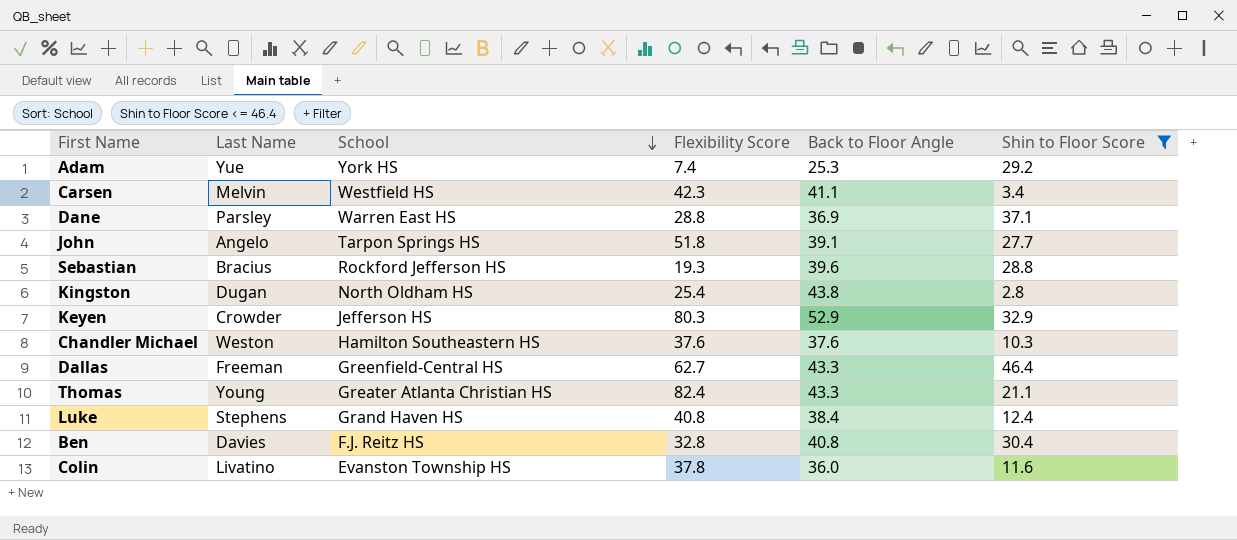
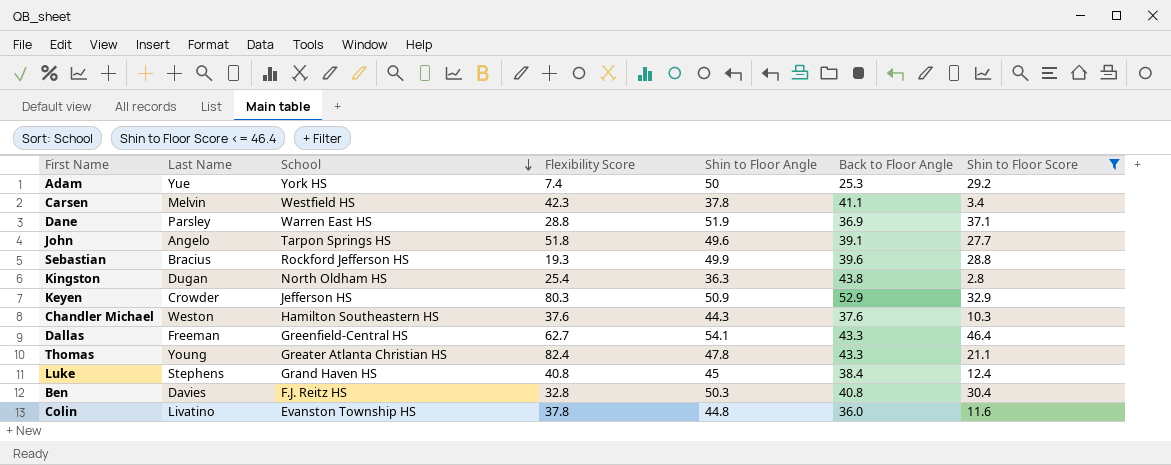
column Shin to Floor Angle | position: none -> 5

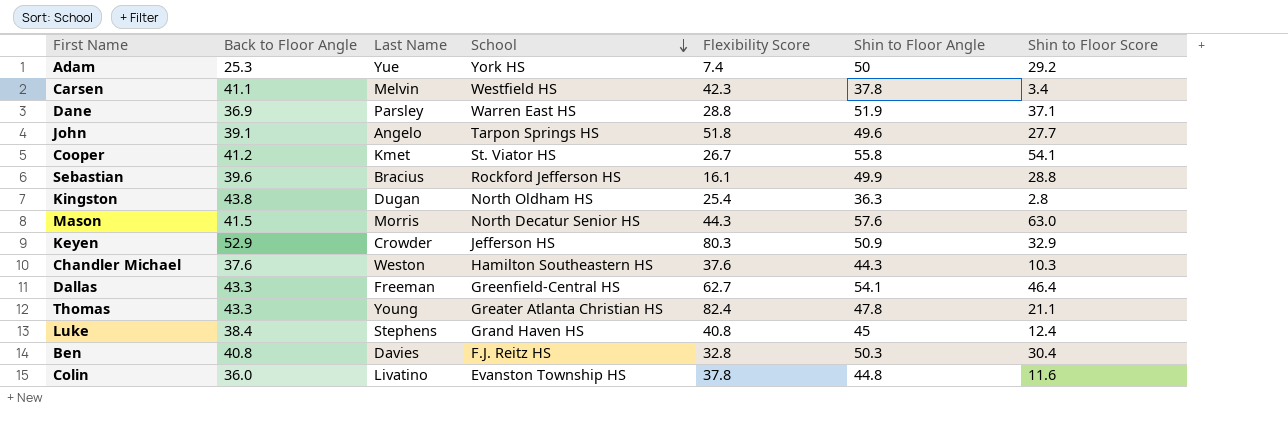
filter: Shin to Floor Score <= 46.4 -> none
column Back to Floor Angle | position: 6 -> 2
Sebastian | Flexibility Score: 19.3 -> 16.1

